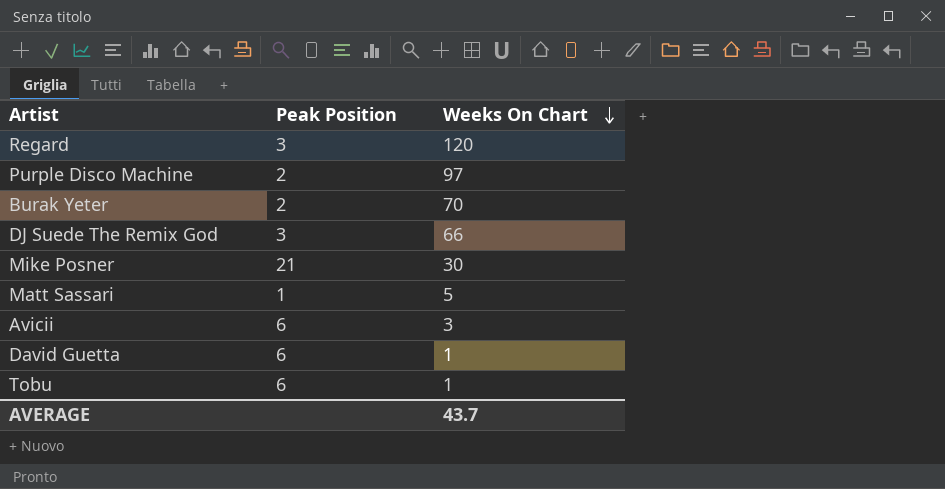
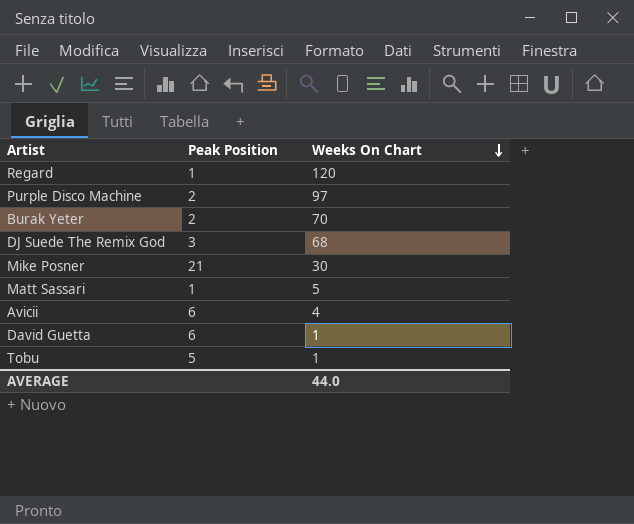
Regard | Peak Position: 3 -> 1
DJ Suede The Remix God | Weeks On Chart: 66 -> 68
Avicii | Weeks On Chart: 3 -> 4
Tobu | Peak Position: 6 -> 5
AVERAGE | Weeks On Chart: 43.7 -> 44.0

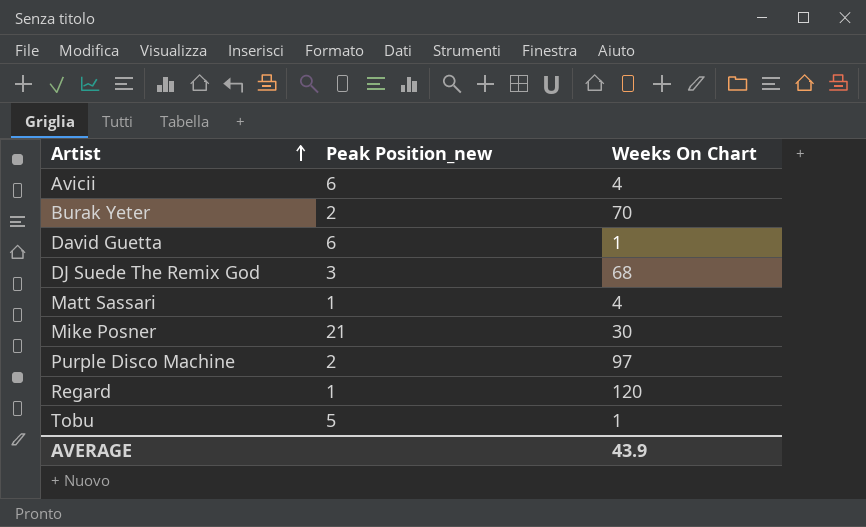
row order: Weeks On Chart descending -> Artist ascending
column name: Peak Position -> Peak Position_new
Matt Sassari | Weeks On Chart: 5 -> 4
AVERAGE | Weeks On Chart: 44.0 -> 43.9

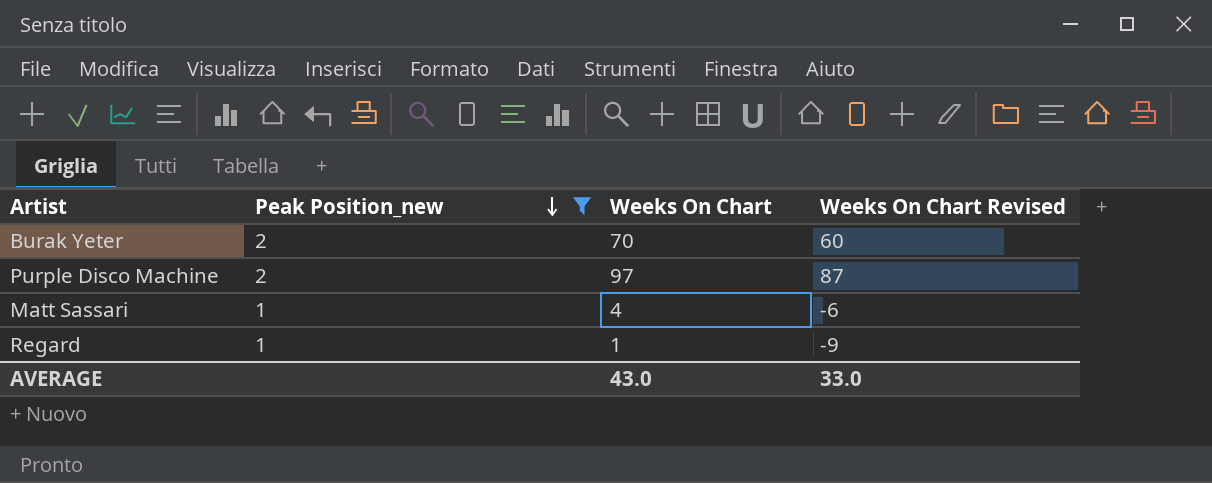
filter: none -> Peak Position_new <= 2
row order: Artist ascending -> Peak Position_new descending
column Weeks On Chart Revised | formula: none -> [Weeks On Chart] - 10
Regard | Weeks On Chart: 120 -> 1
AVERAGE | Weeks On Chart: 43.9 -> 43.0

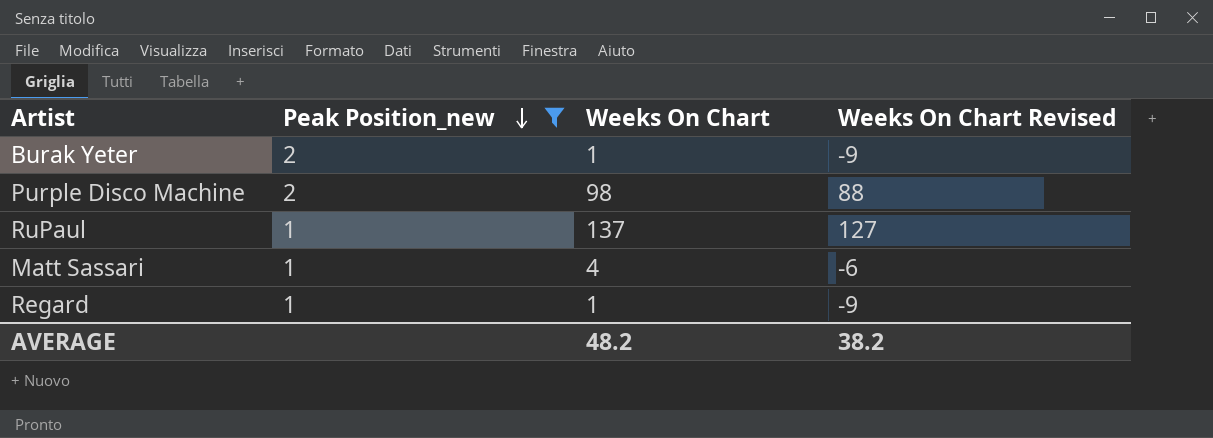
Burak Yeter | Weeks On Chart: 70 -> 1
Burak Yeter | Weeks On Chart Revised: 60 -> -9
Purple Disco Machine | Weeks On Chart: 97 -> 98
Purple Disco Machine | Weeks On Chart Revised: 87 -> 88
row RuPaul: none -> 1 | 137 | 127
AVERAGE | Weeks On Chart: 43.0 -> 48.2
AVERAGE | Weeks On Chart Revised: 33.0 -> 38.2

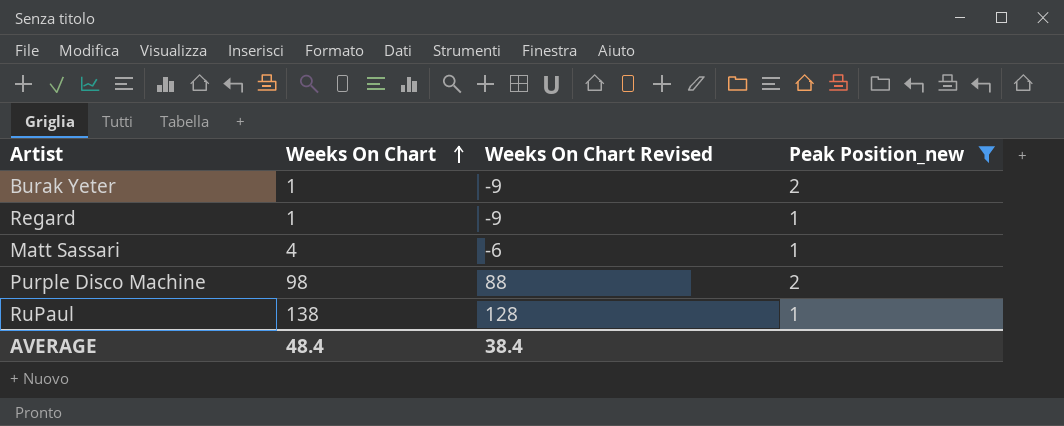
row order: Peak Position_new descending -> Weeks On Chart ascending
column Peak Position_new | position: 2 -> 4
RuPaul | Weeks On Chart: 137 -> 138
RuPaul | Weeks On Chart Revised: 127 -> 128
AVERAGE | Weeks On Chart: 48.2 -> 48.4
AVERAGE | Weeks On Chart Revised: 38.2 -> 38.4

